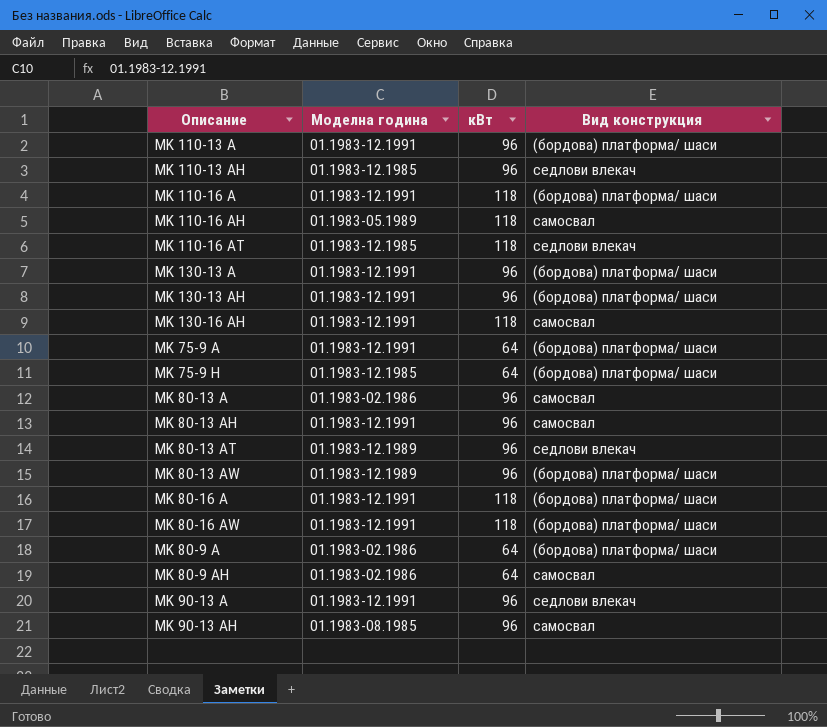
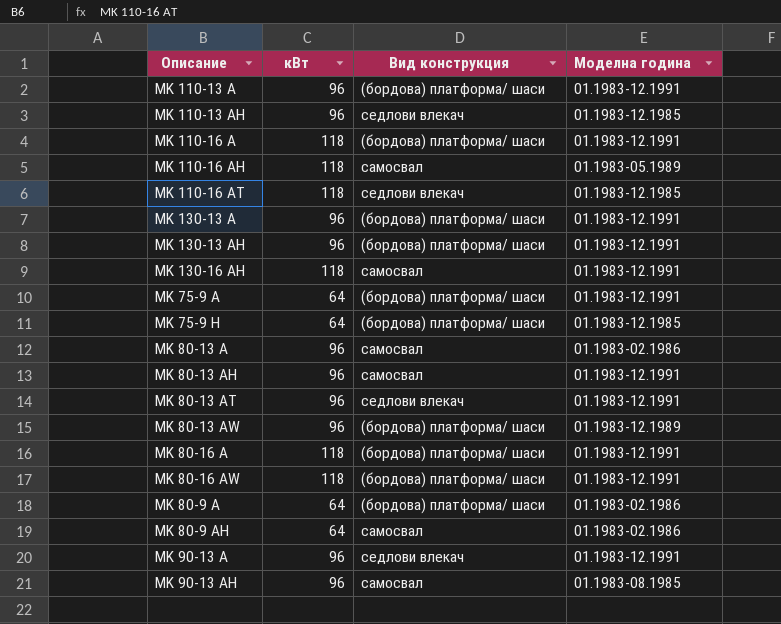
column Моделна година | position: 2 -> 4
MK 80-13 AT | Моделна година: 01.1983-12.1989 -> 01.1983-12.1991

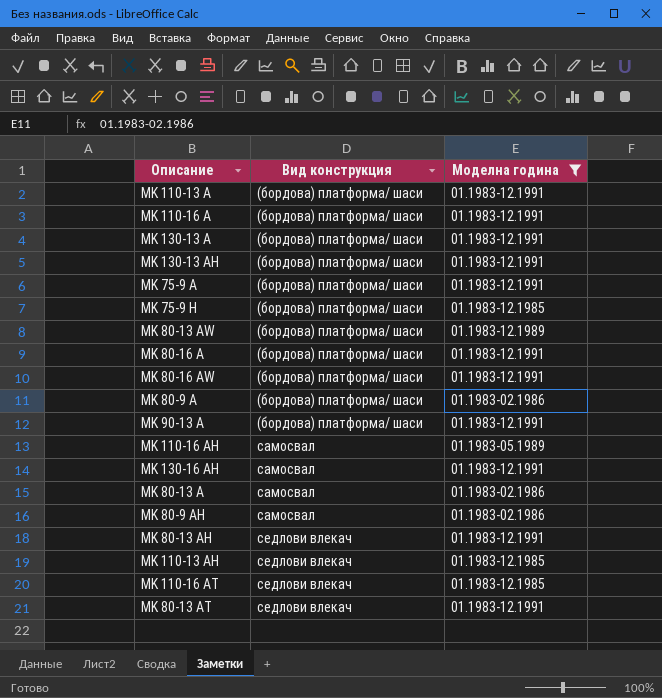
filter: none -> Моделна година != 01.1983-08.1985
row order: none -> Вид конструкция ascending
column кВт | position: 2 -> none
MK 90-13 A | Вид конструкция: седлови влекач -> (бордова) платформа/ шаси
MK 80-13 AH | Вид конструкция: самосвал -> седлови влекач

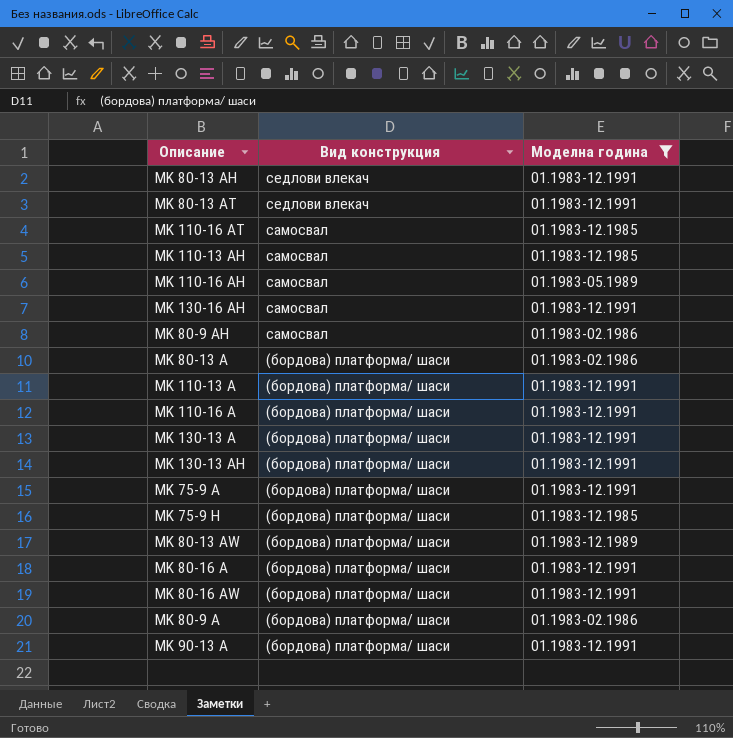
row order: Вид конструкция ascending -> Вид конструкция descending
MK 110-16 AT | Вид конструкция: седлови влекач -> самосвал
MK 110-13 AH | Вид конструкция: седлови влекач -> самосвал
MK 80-13 A | Вид конструкция: самосвал -> (бордова) платформа/ шаси

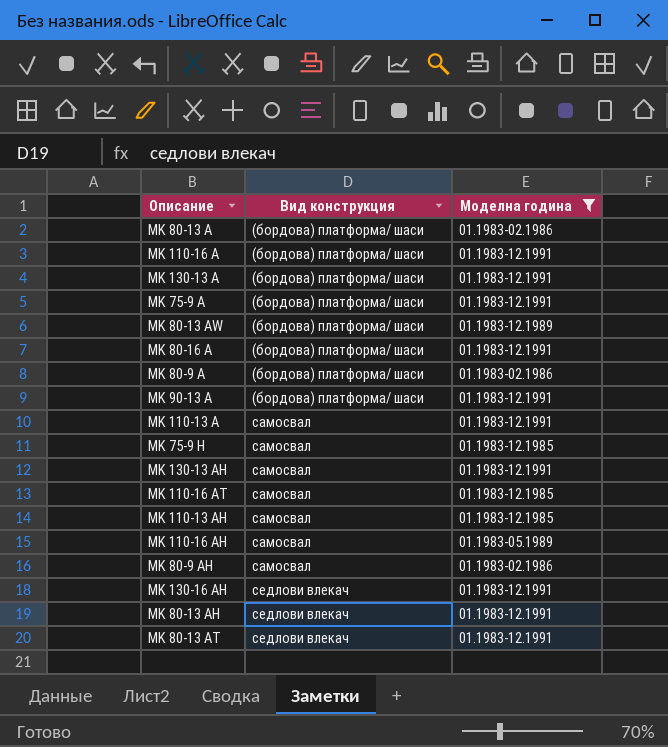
row order: Вид конструкция descending -> Вид конструкция ascending
row MK 80-16 AW: (бордова) платформа/ шаси | 01.1983-12.1991 -> none
MK 110-13 A | Вид конструкция: (бордова) платформа/ шаси -> самосвал
MK 75-9 H | Вид конструкция: (бордова) платформа/ шаси -> самосвал
MK 130-13 AH | Вид конструкция: (бордова) платформа/ шаси -> самосвал
MK 130-16 AH | Вид конструкция: самосвал -> седлови влекач

